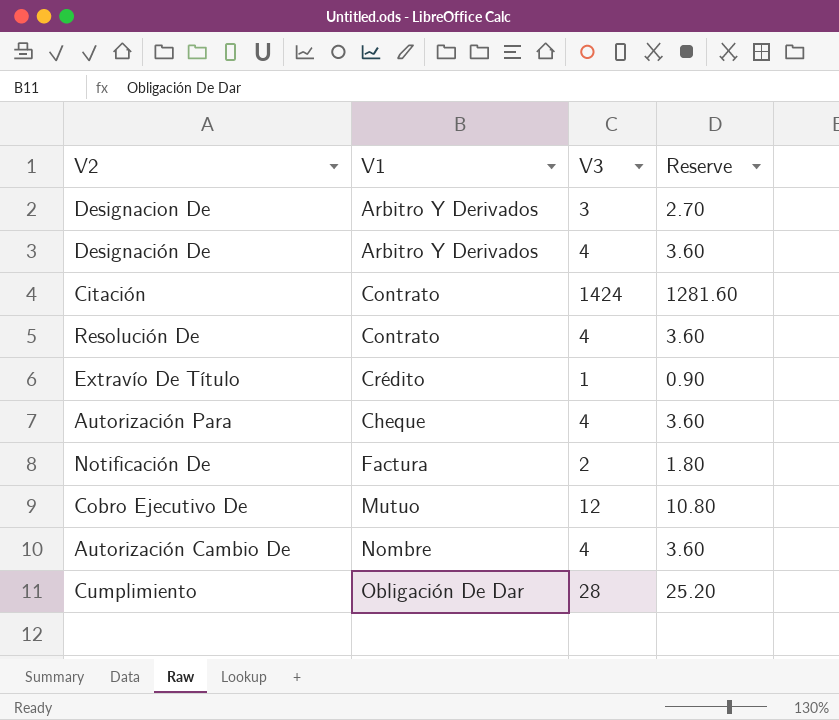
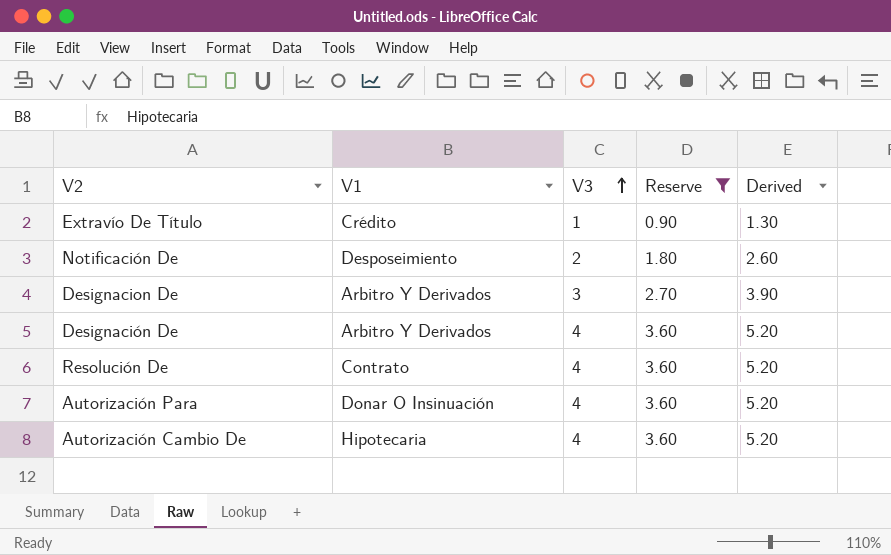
filter: none -> Reserve <= 3.60
row order: none -> V3 ascending
column Derived | formula: none -> [V3] * 1.3
Notificación De | V1: Factura -> Desposeimiento
Autorización Para | V1: Cheque -> Donar O Insinuación
Autorización Cambio De | V1: Nombre -> Hipotecaria

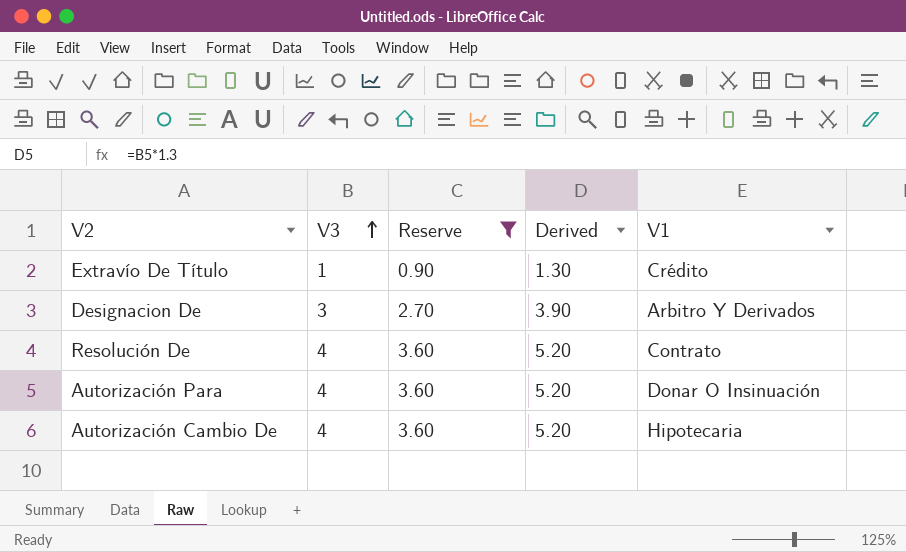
column V1 | position: 2 -> 5
row Notificación De: Desposeimiento | 2 | 1.80 | 2.60 -> none
row Designación De: Arbitro Y Derivados | 4 | 3.60 | 5.20 -> none

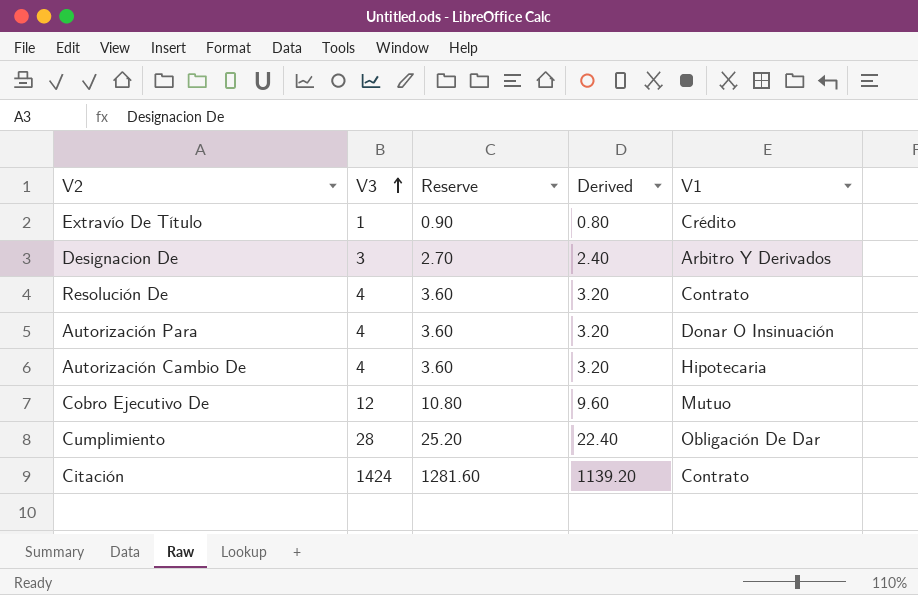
filter: Reserve <= 3.60 -> none
column Derived | formula: [V3] * 1.3 -> [V3] * 0.8

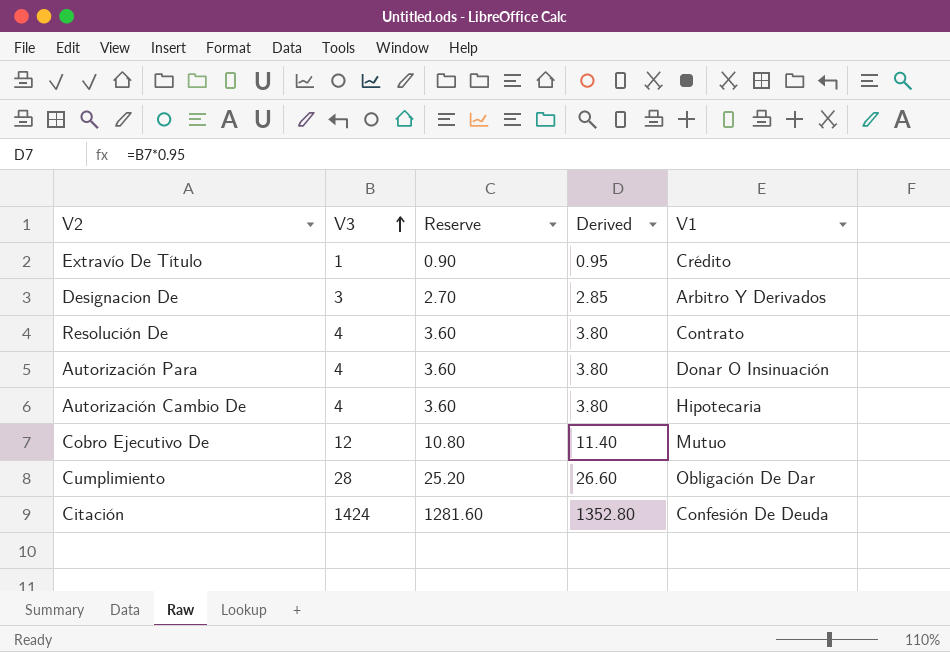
column Derived | formula: [V3] * 0.8 -> [V3] * 0.95
Citación | V1: Contrato -> Confesión De Deuda

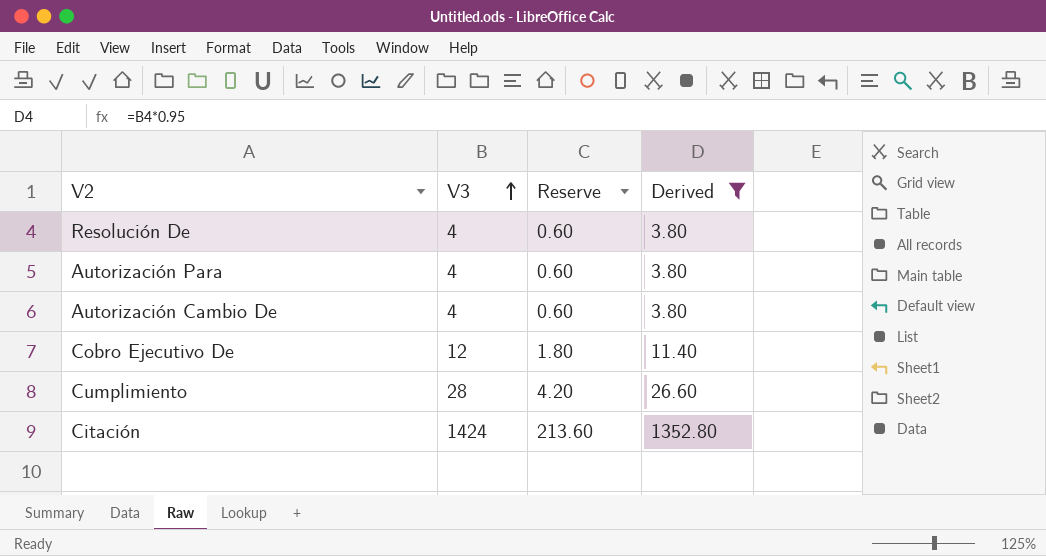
filter: none -> Derived >= 3.80
column V1 | position: 5 -> none
column Reserve | formula: [V3] * 0.9 -> [V3] * 0.15

